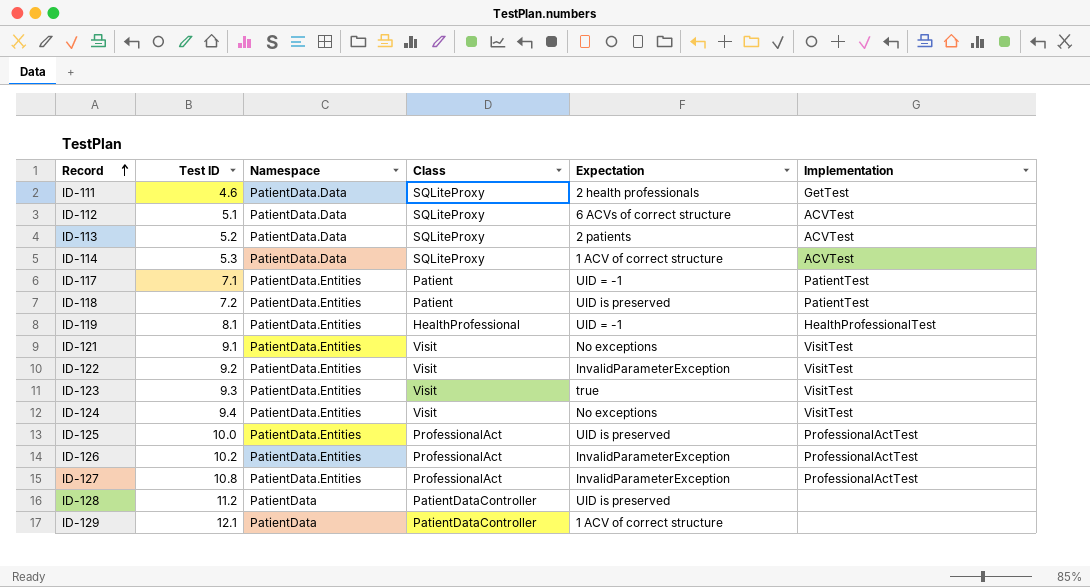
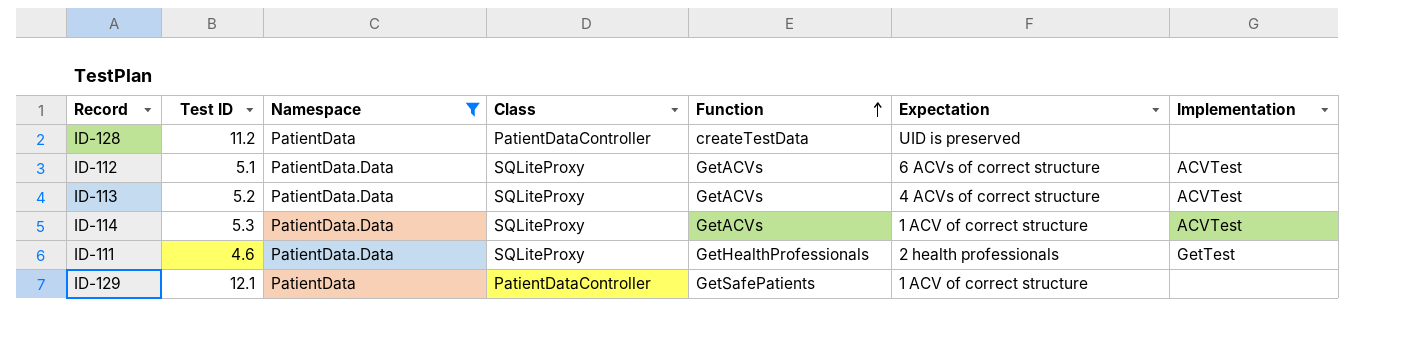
filter: none -> Namespace != PatientData.Entities
row order: Record ascending -> Function ascending
column Function | position: none -> 5
ID-113 | Expectation: 2 patients -> 4 ACVs of correct structure

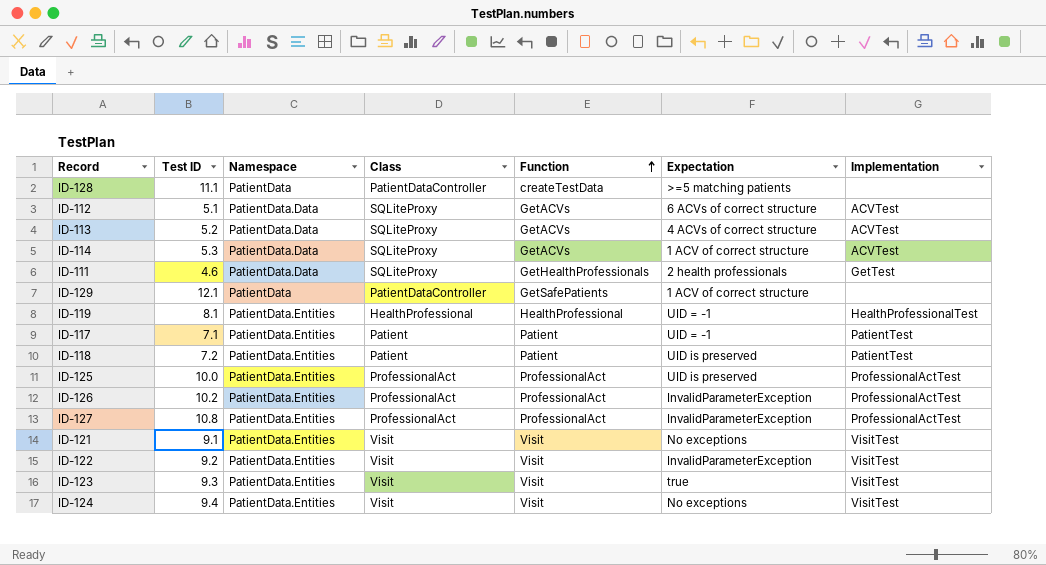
filter: Namespace != PatientData.Entities -> none
ID-128 | Test ID: 11.2 -> 11.1
ID-128 | Expectation: UID is preserved -> >=5 matching patients

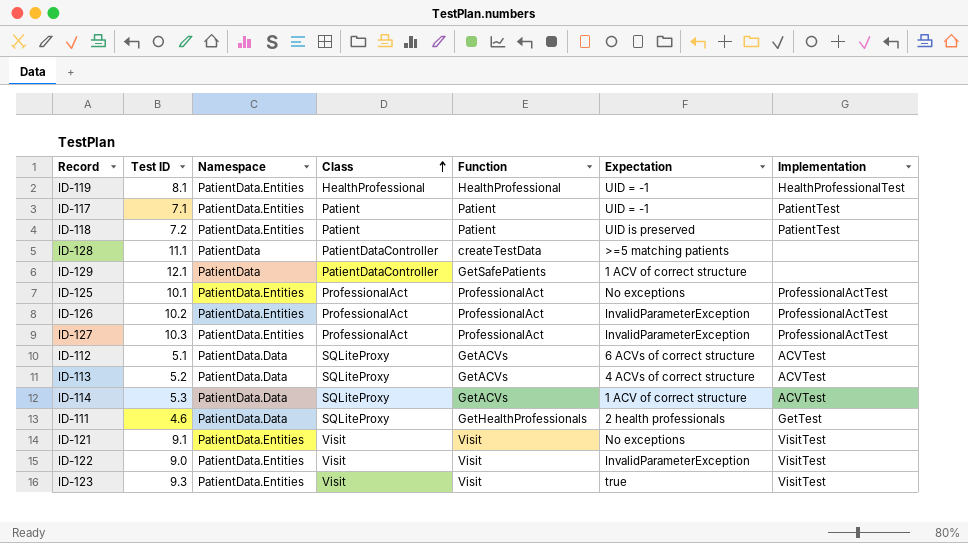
row order: Function ascending -> Class ascending
row ID-124: 9.4 | PatientData.Entities | Visit | Visit | No exceptions | VisitTest -> none
ID-125 | Test ID: 10.0 -> 10.1
ID-125 | Expectation: UID is preserved -> No exceptions
ID-127 | Test ID: 10.8 -> 10.3
ID-122 | Test ID: 9.2 -> 9.0

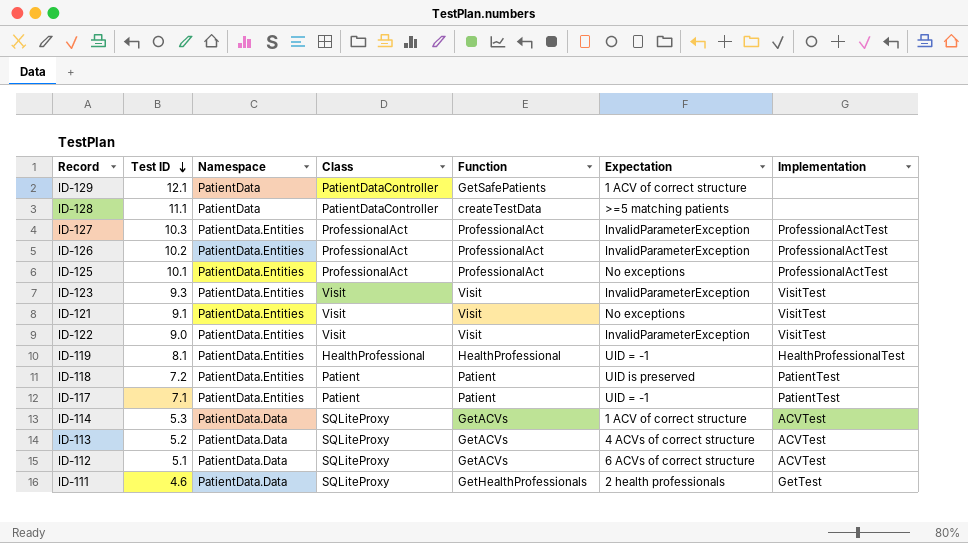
row order: Class ascending -> Test ID descending
ID-123 | Expectation: true -> InvalidParameterException

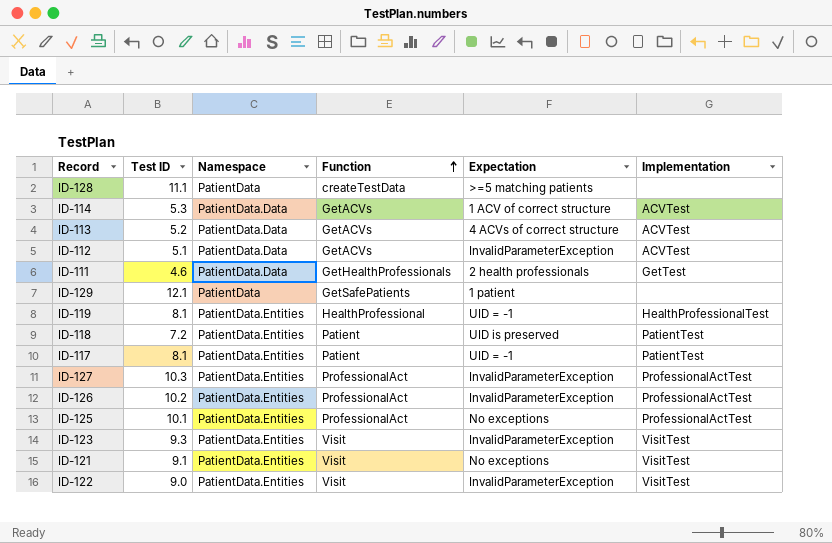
row order: Test ID descending -> Function ascending
column Class | position: 4 -> none
ID-112 | Expectation: 6 ACVs of correct structure -> InvalidParameterException
ID-129 | Expectation: 1 ACV of correct structure -> 1 patient
ID-117 | Test ID: 7.1 -> 8.1

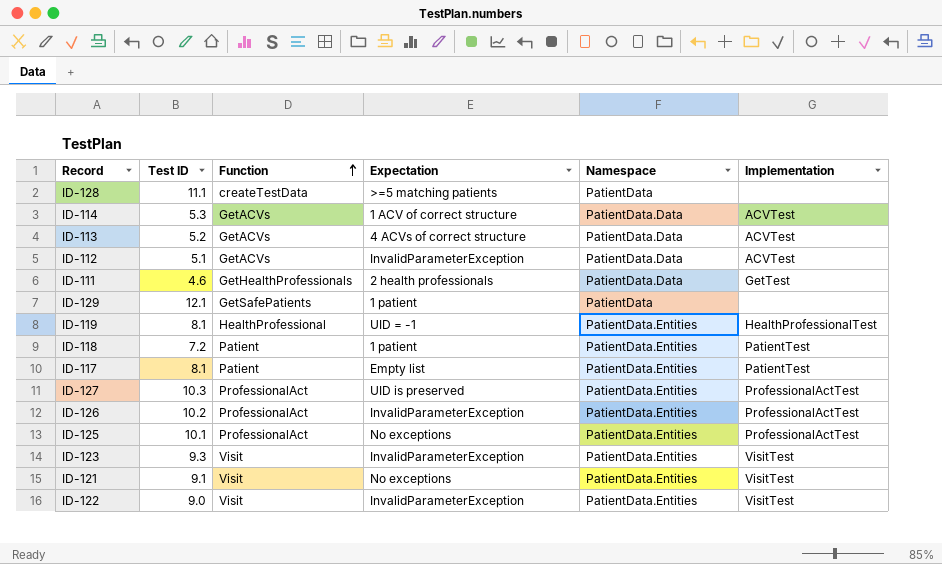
column Namespace | position: 3 -> 5
ID-118 | Expectation: UID is preserved -> 1 patient
ID-117 | Expectation: UID = -1 -> Empty list
ID-127 | Expectation: InvalidParameterException -> UID is preserved

